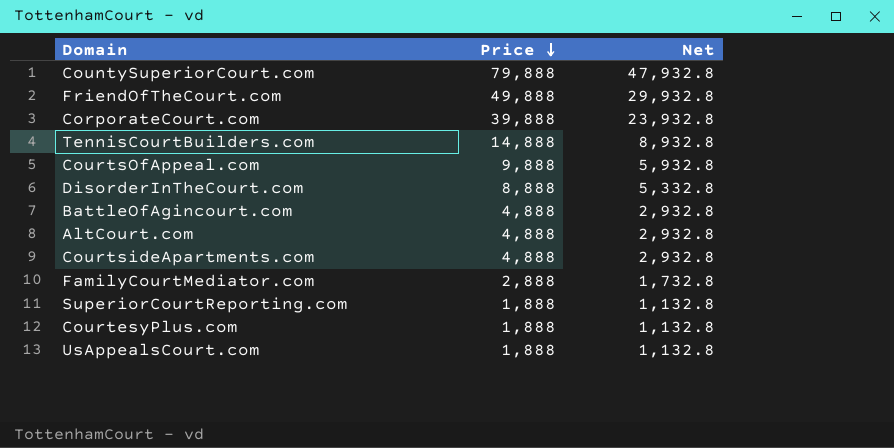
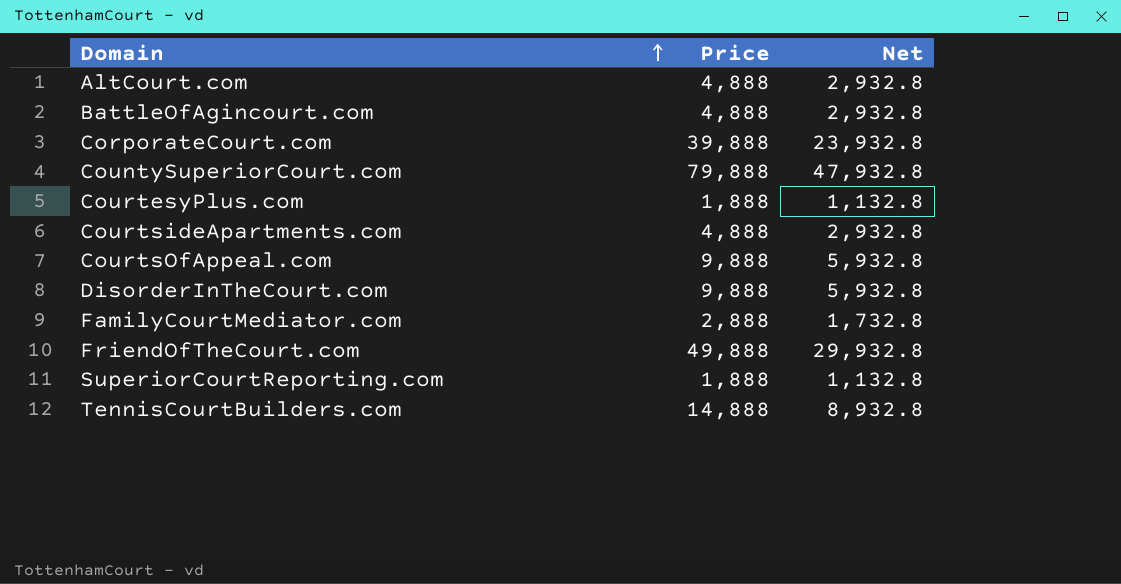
row order: Price descending -> Domain ascending
row UsAppealsCourt.com: 1,888 | 1,132.8 -> none
DisorderInTheCourt.com | Price: 8,888 -> 9,888
DisorderInTheCourt.com | Net: 5,332.8 -> 5,932.8

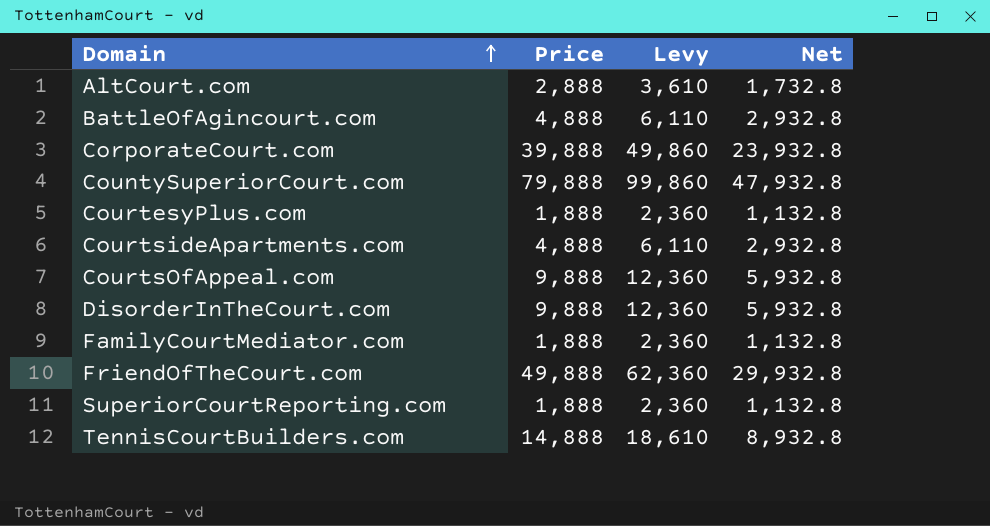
column Levy | formula: none -> [Price] * 1.25
AltCourt.com | Price: 4,888 -> 2,888
AltCourt.com | Net: 2,932.8 -> 1,732.8
FamilyCourtMediator.com | Price: 2,888 -> 1,888
FamilyCourtMediator.com | Net: 1,732.8 -> 1,132.8

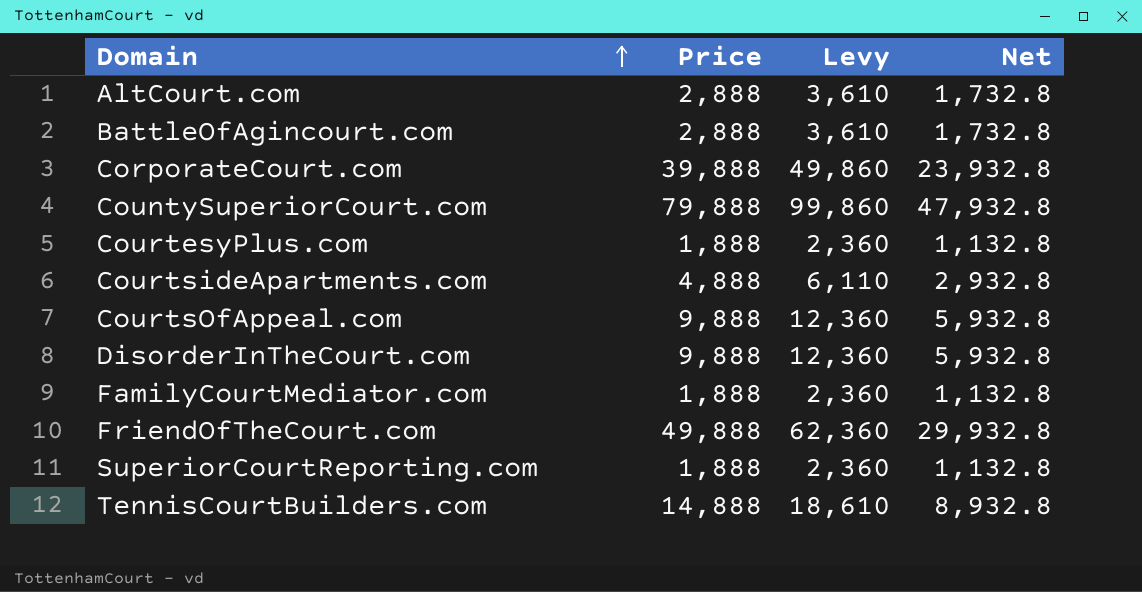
BattleOfAgincourt.com | Price: 4,888 -> 2,888
BattleOfAgincourt.com | Levy: 6,110 -> 3,610
BattleOfAgincourt.com | Net: 2,932.8 -> 1,732.8

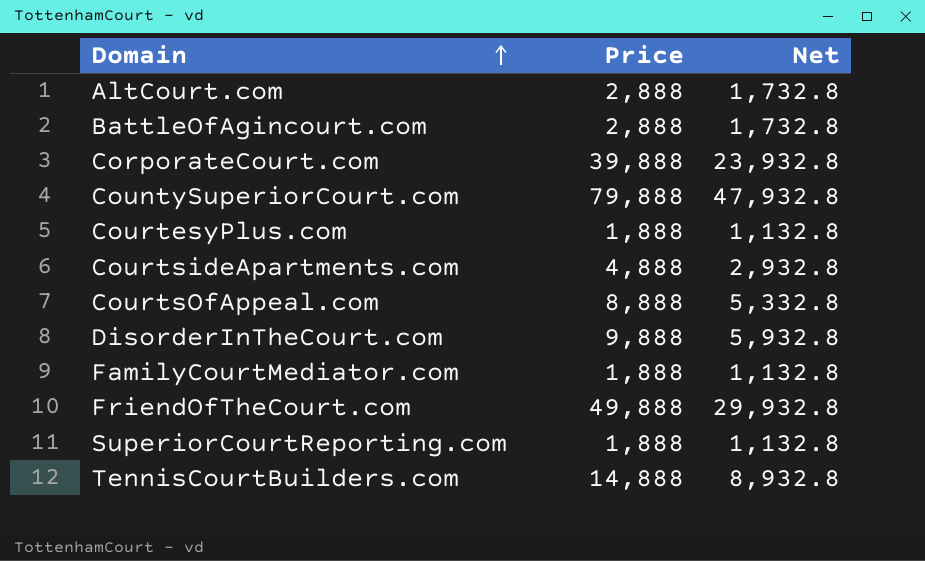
column Levy | formula: [Price] * 1.25 -> none
CourtsOfAppeal.com | Price: 9,888 -> 8,888
CourtsOfAppeal.com | Net: 5,932.8 -> 5,332.8

